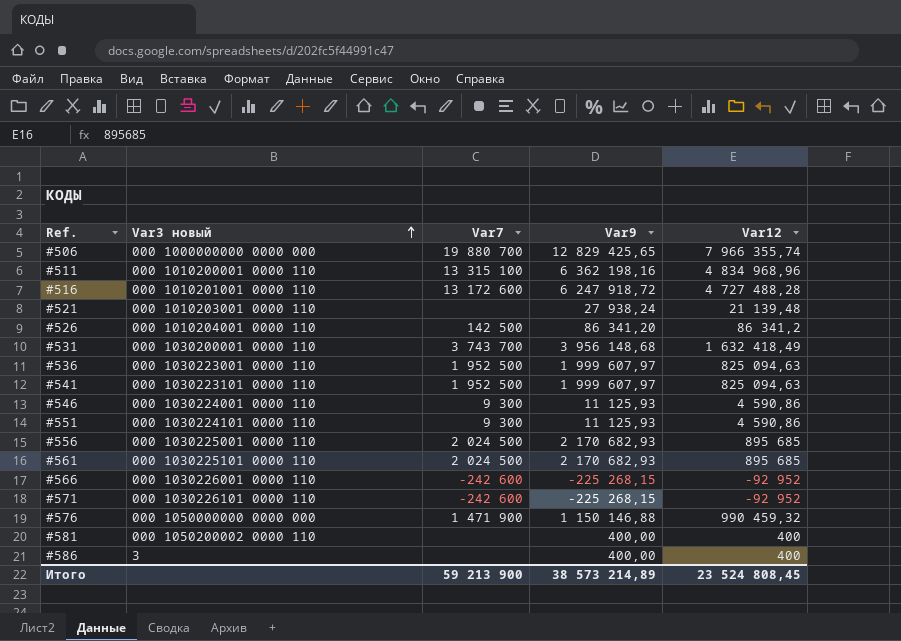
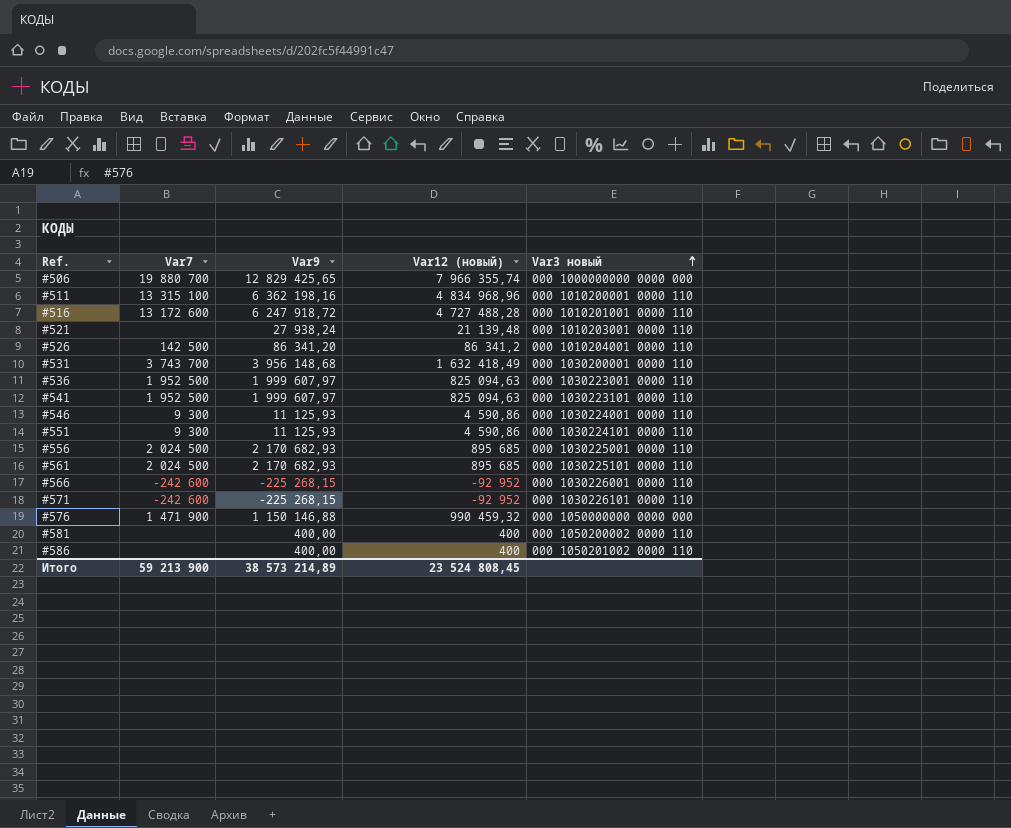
column name: Var12 -> Var12 (новый)
column Var3 новый | position: 2 -> 5
#586 | Var3 новый: 3 -> 000 1050201002 0000 110

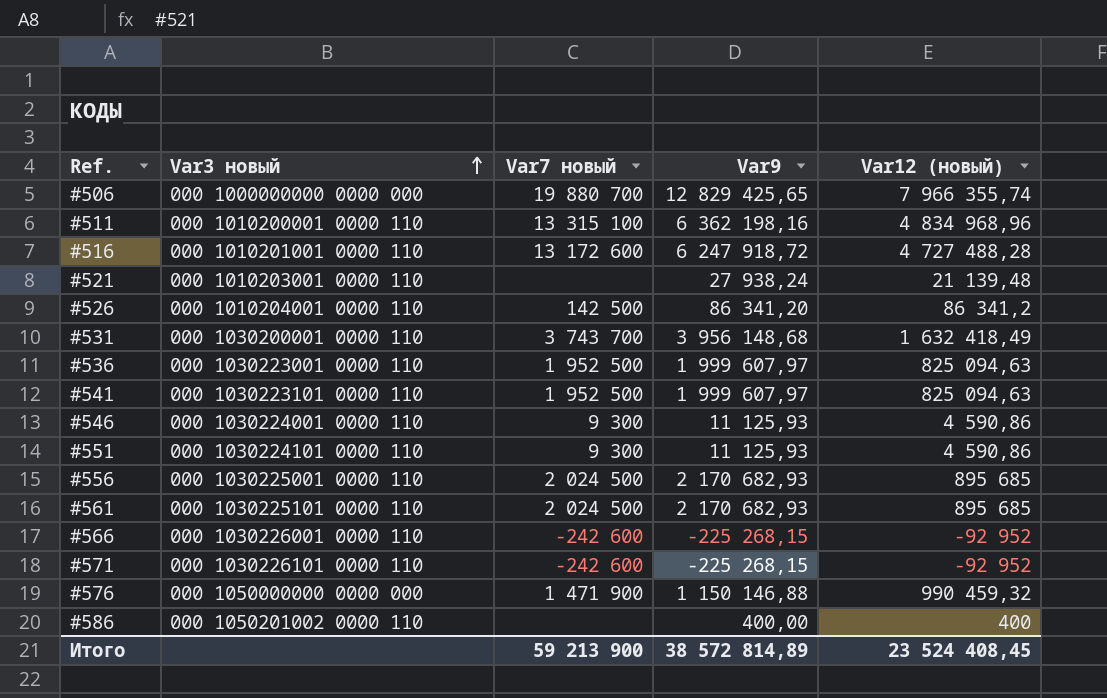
column Var3 новый | position: 5 -> 2
column name: Var7 -> Var7 новый
row #581: none | 400,00 | 400 | 000 1050200002 0000 110 -> none
Итого | Var9: 38 573 214,89 -> 38 572 814,89
Итого | Var12 (новый): 23 524 808,45 -> 23 524 408,45

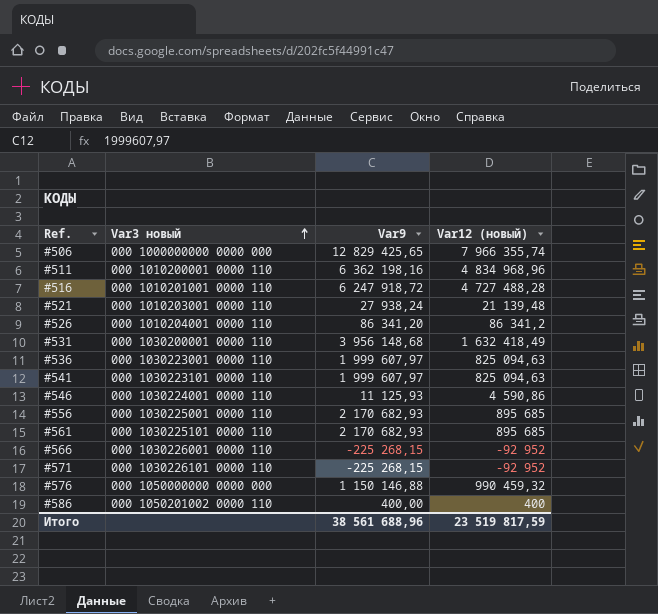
column Var7 новый | position: 3 -> none
row #551: 000 1030224101 0000 110 | 9 300 | 11 125,93 | 4 590,86 -> none
Итого | Var9: 38 572 814,89 -> 38 561 688,96
Итого | Var12 (новый): 23 524 408,45 -> 23 519 817,59

